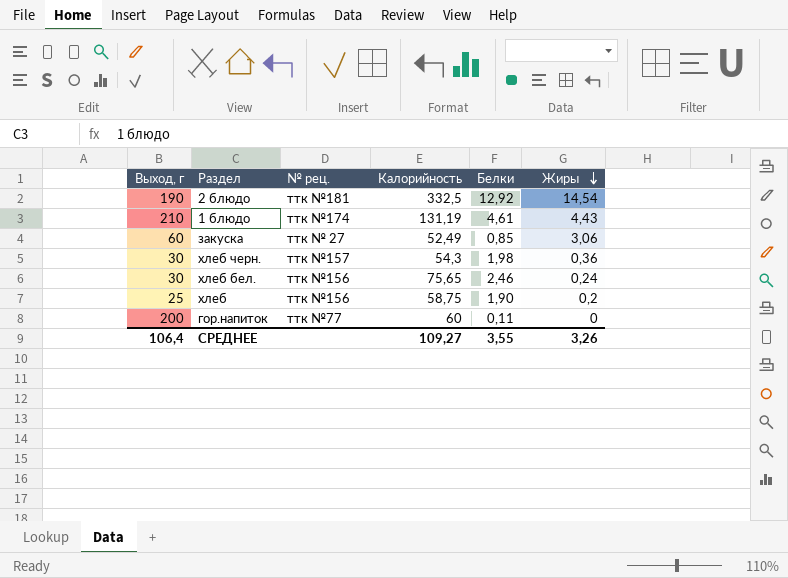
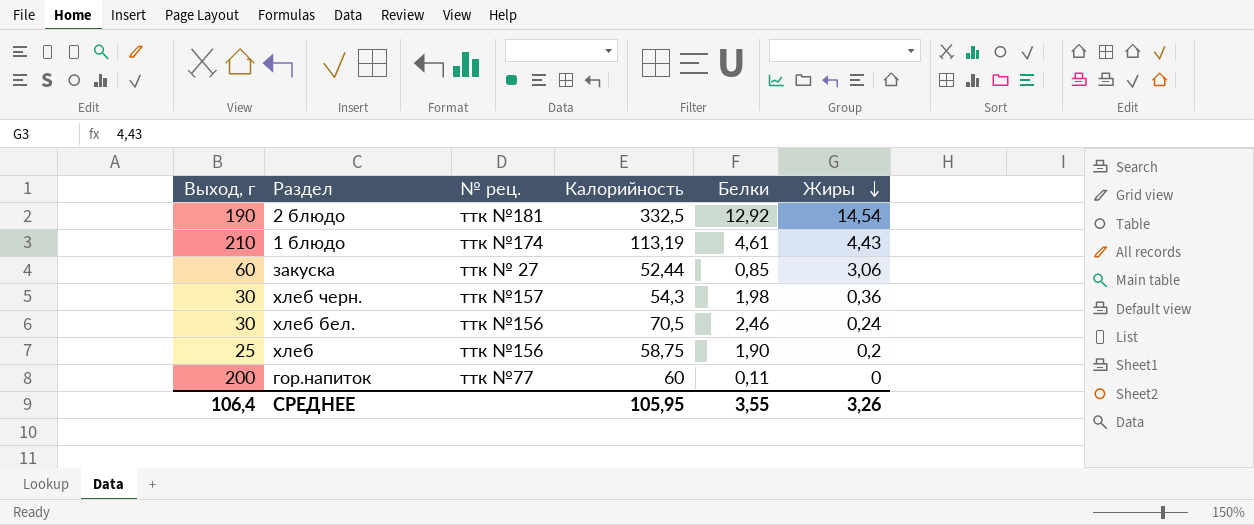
1 блюдо | Калорийность: 131,19 -> 113,19
закуска | Калорийность: 52,49 -> 52,44
хлеб бел. | Калорийность: 75,65 -> 70,5
СРЕДНЕЕ | Калорийность: 109,27 -> 105,95

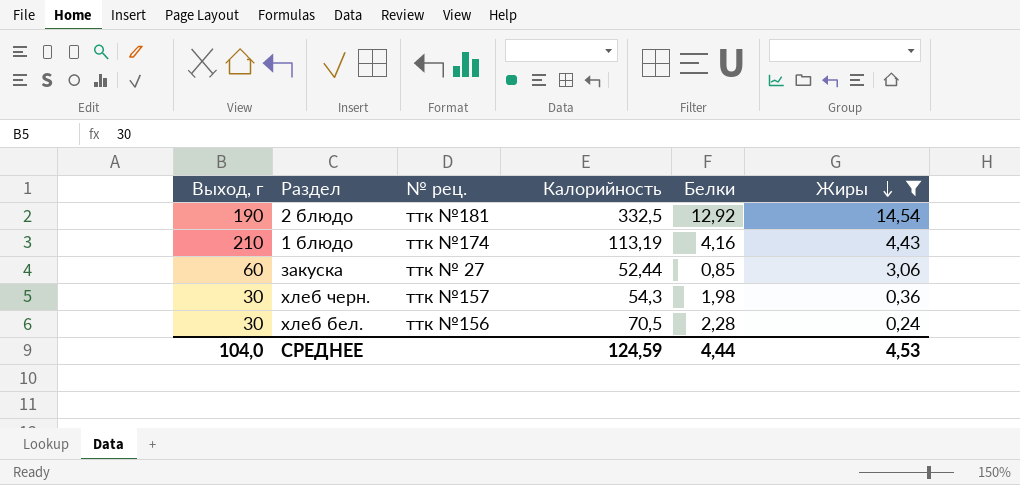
filter: none -> Жиры >= 0,24
1 блюдо | Белки: 4,61 -> 4,16
хлеб бел. | Белки: 2,46 -> 2,28
СРЕДНЕЕ | Выход, г: 106,4 -> 104,0
СРЕДНЕЕ | Калорийность: 105,95 -> 124,59
СРЕДНЕЕ | Белки: 3,55 -> 4,44
СРЕДНЕЕ | Жиры: 3,26 -> 4,53

